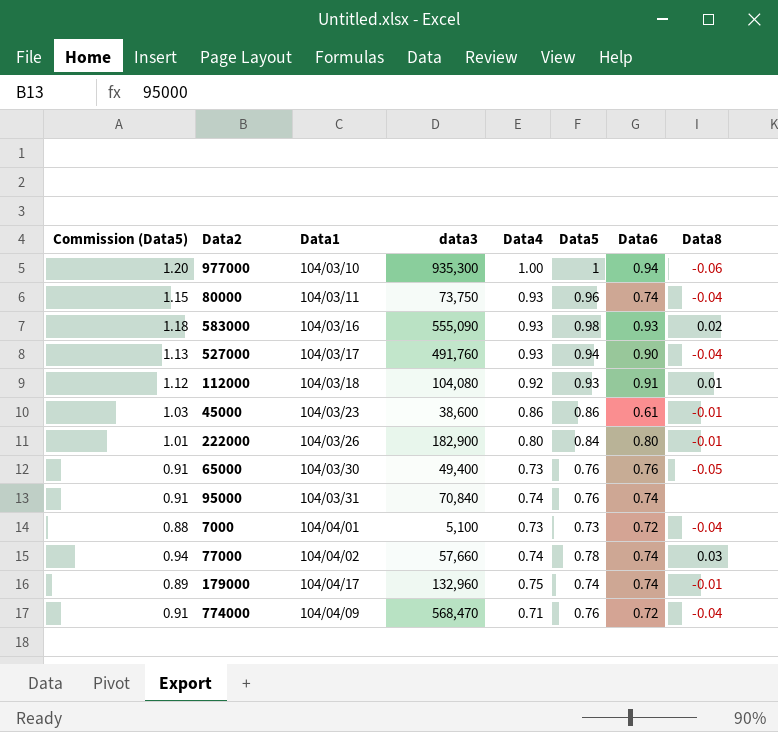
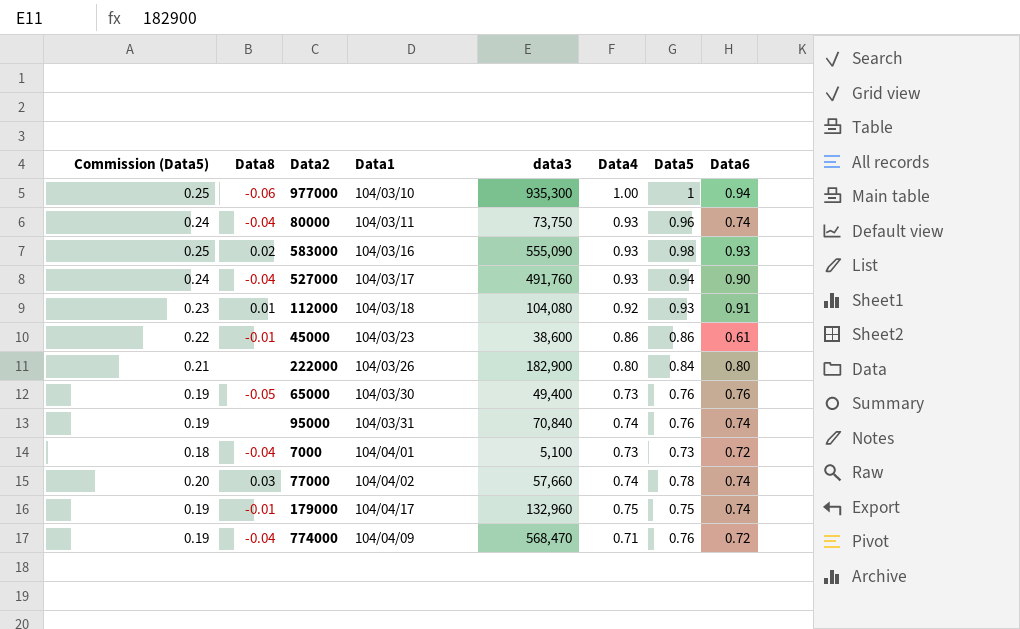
column Commission (Data5) | formula: [Data5] * 1.2 -> [Data5] * 0.25
column Data8 | position: 8 -> 2
222000 | Data8: -0.01 -> none
179000 | Data5: 0.74 -> 0.75

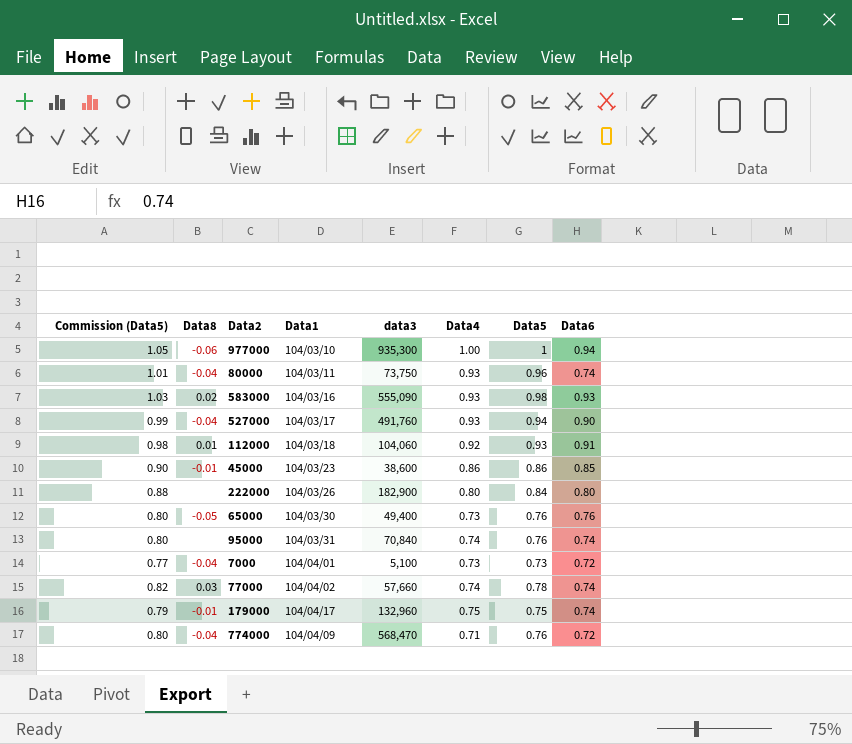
column Commission (Data5) | formula: [Data5] * 0.25 -> [Data5] * 1.05
112000 | data3: 104,080 -> 104,060
45000 | Data6: 0.61 -> 0.85

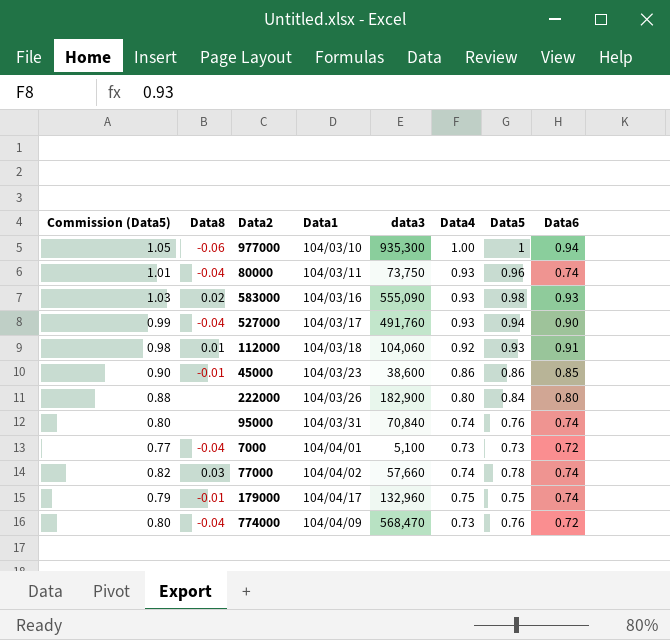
row 65000: 0.80 | -0.05 | 104/03/30 | 49,400 | 0.73 | 0.76 | 0.76 -> none
774000 | Data4: 0.71 -> 0.73

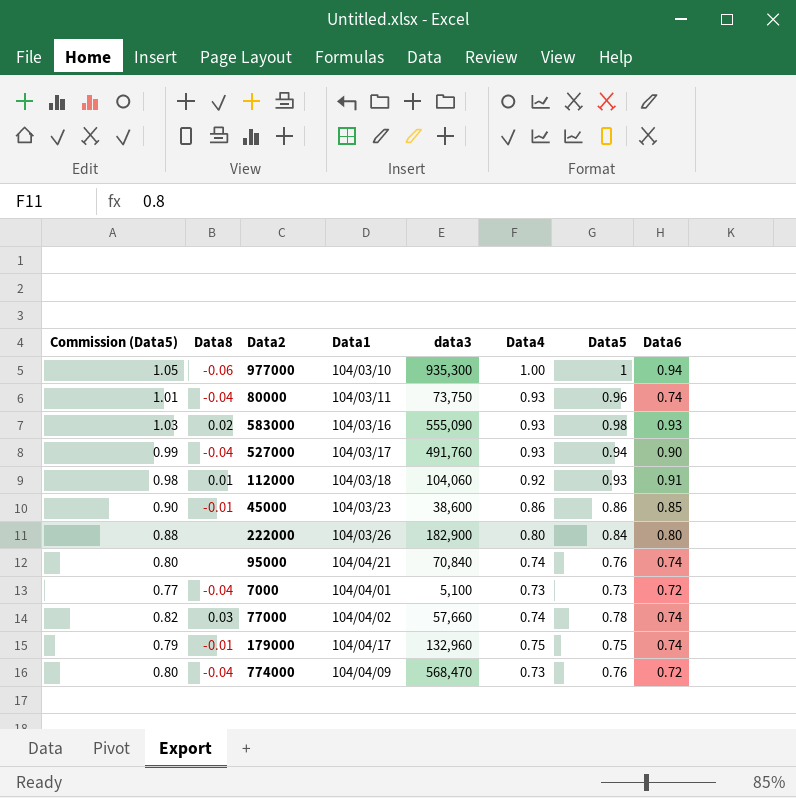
95000 | Data1: 104/03/31 -> 104/04/21

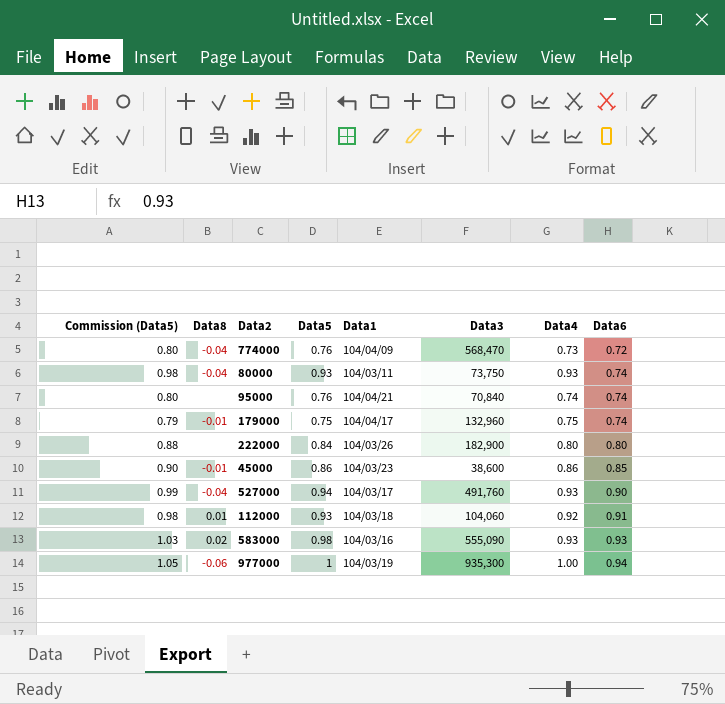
row order: none -> Data6 ascending
column Data5 | position: 7 -> 4
column name: data3 -> Data3
row 7000: 0.77 | -0.04 | 104/04/01 | 5,100 | 0.73 | 0.73 | 0.72 -> none
row 77000: 0.82 | 0.03 | 104/04/02 | 57,660 | 0.74 | 0.78 | 0.74 -> none
80000 | Commission (Data5): 1.01 -> 0.98
80000 | Data5: 0.96 -> 0.93
977000 | Data1: 104/03/10 -> 104/03/19

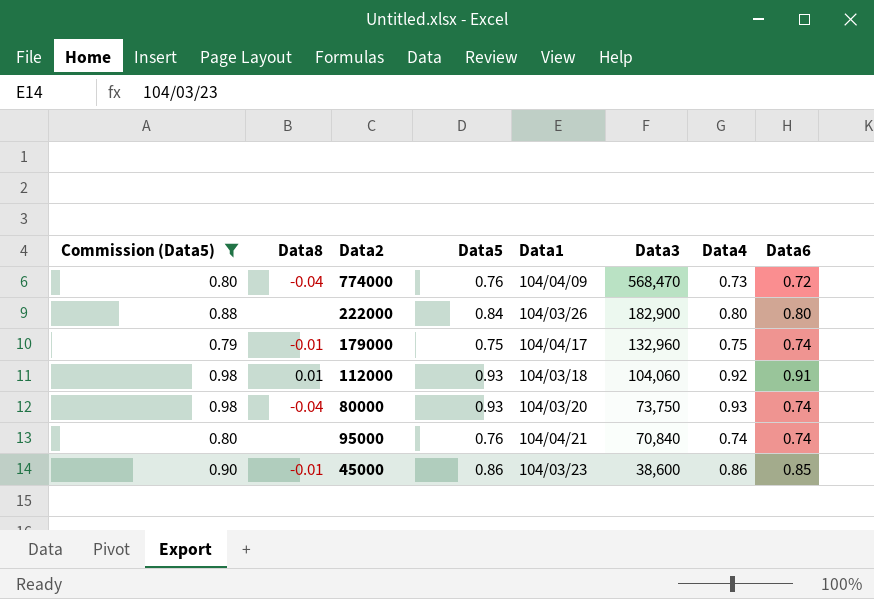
filter: none -> Commission (Data5) <= 0.98
row order: Data6 ascending -> Data3 descending
80000 | Data1: 104/03/11 -> 104/03/20

